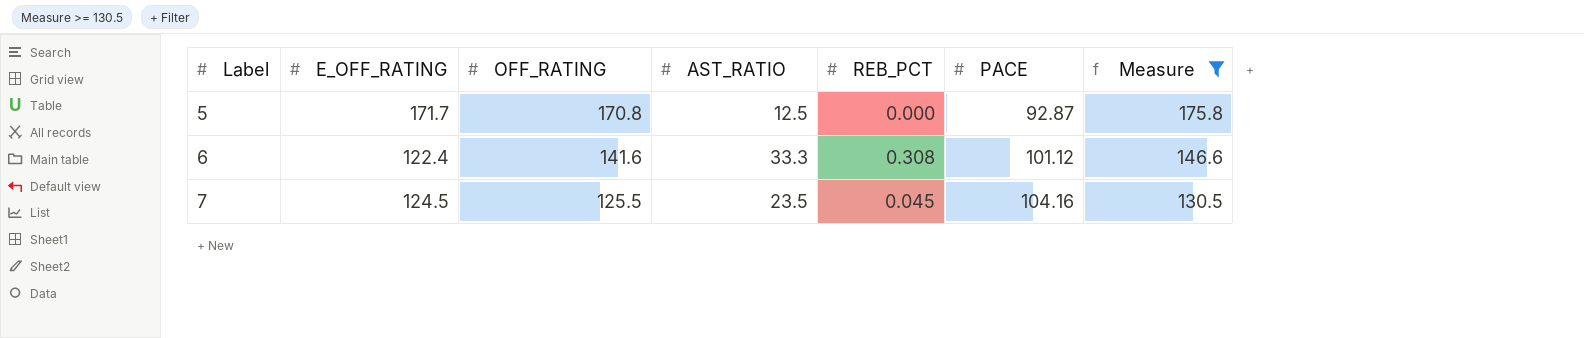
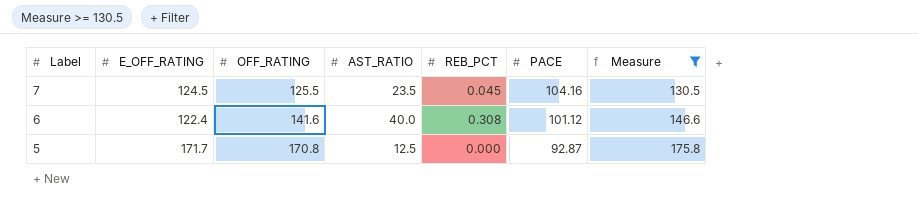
row order: Label ascending -> Label descending
6 | AST_RATIO: 33.3 -> 40.0

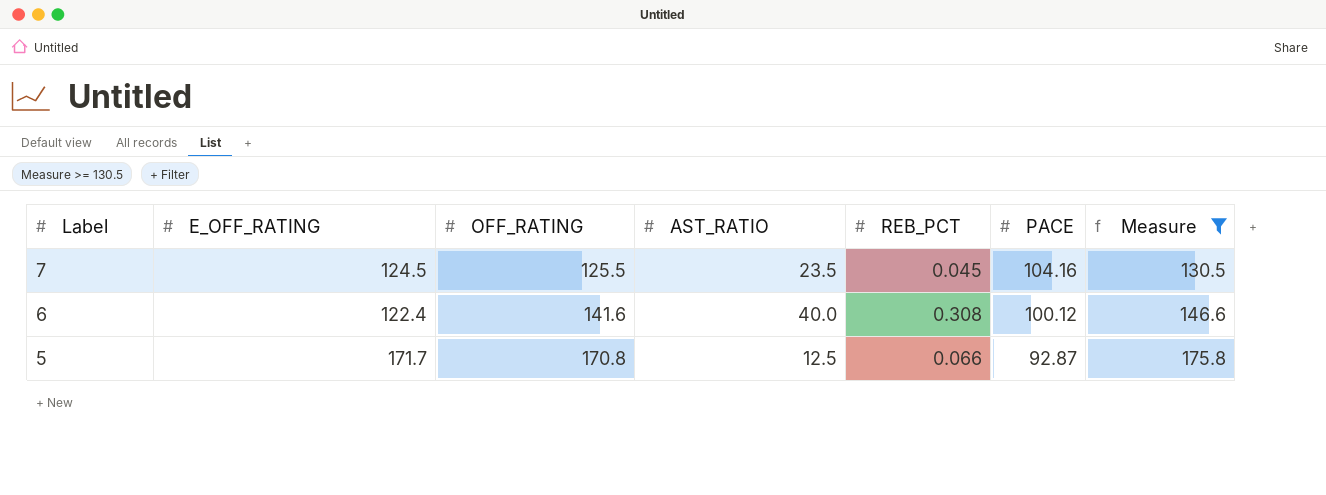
6 | PACE: 101.12 -> 100.12
5 | REB_PCT: 0.000 -> 0.066

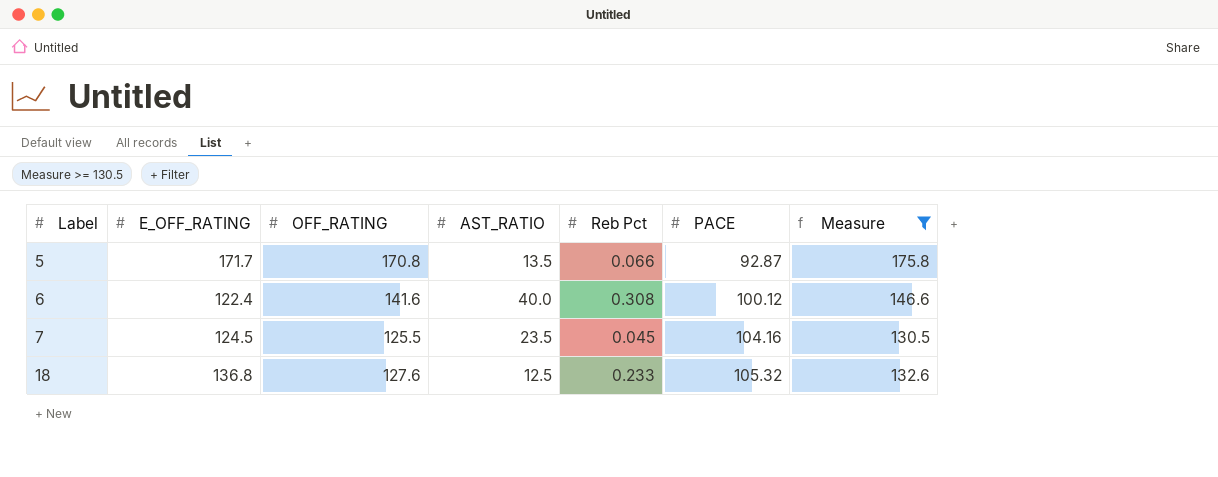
row order: Label descending -> Label ascending
column name: REB_PCT -> Reb Pct
5 | AST_RATIO: 12.5 -> 13.5
row 18: none -> 136.8 | 127.6 | 12.5 | 0.233 | 105.32 | 132.6

